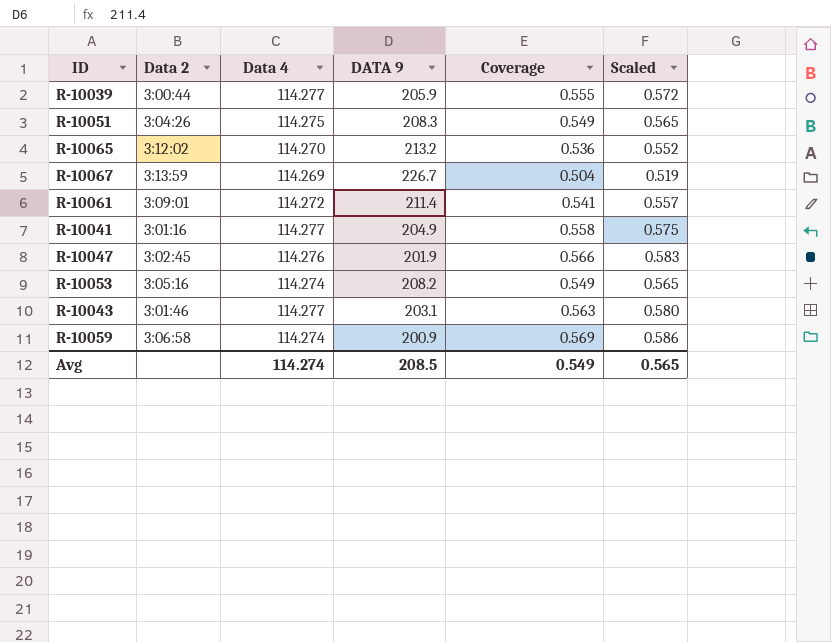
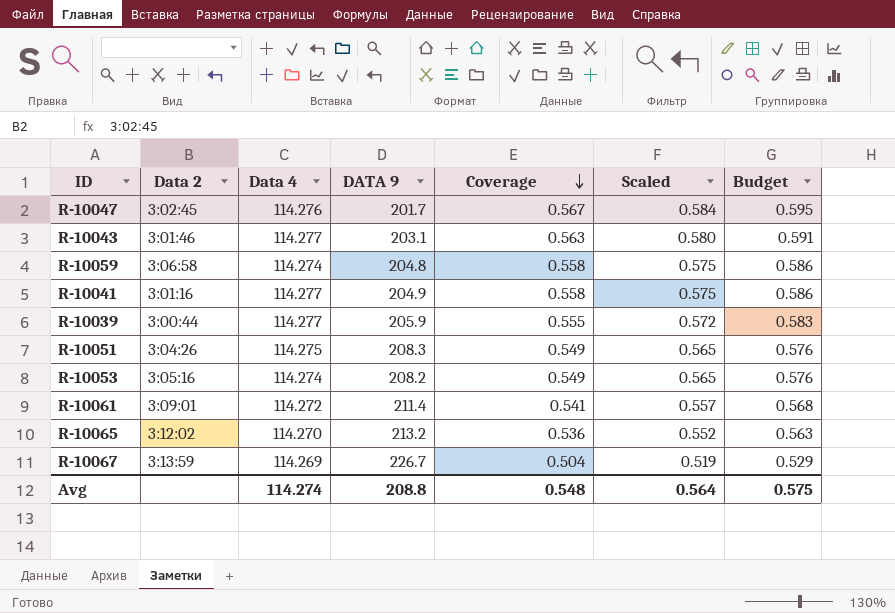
row order: none -> Coverage descending
column Budget | formula: none -> [Coverage] * 1.05
R-10047 | DATA 9: 201.9 -> 201.7
R-10047 | Coverage: 0.566 -> 0.567
R-10047 | Scaled: 0.583 -> 0.584
R-10059 | DATA 9: 200.9 -> 204.8
R-10059 | Coverage: 0.569 -> 0.558
R-10059 | Scaled: 0.586 -> 0.575
Avg | DATA 9: 208.5 -> 208.8
Avg | Coverage: 0.549 -> 0.548
Avg | Scaled: 0.565 -> 0.564

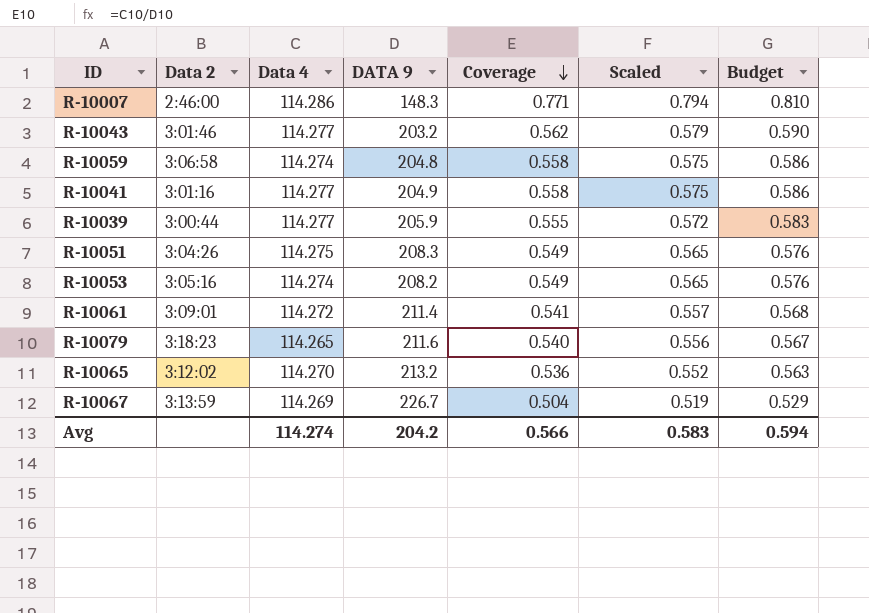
row R-10047: 3:02:45 | 114.276 | 201.7 | 0.567 | 0.584 | 0.595 -> none
row R-10007: none -> 2:46:00 | 114.286 | 148.3 | 0.771 | 0.794 | 0.810
R-10043 | DATA 9: 203.1 -> 203.2
R-10043 | Coverage: 0.563 -> 0.562
R-10043 | Scaled: 0.580 -> 0.579
R-10043 | Budget: 0.591 -> 0.590
row R-10079: none -> 3:18:23 | 114.265 | 211.6 | 0.540 | 0.556 | 0.567
Avg | DATA 9: 208.8 -> 204.2
Avg | Coverage: 0.548 -> 0.566
Avg | Scaled: 0.564 -> 0.583
Avg | Budget: 0.575 -> 0.594

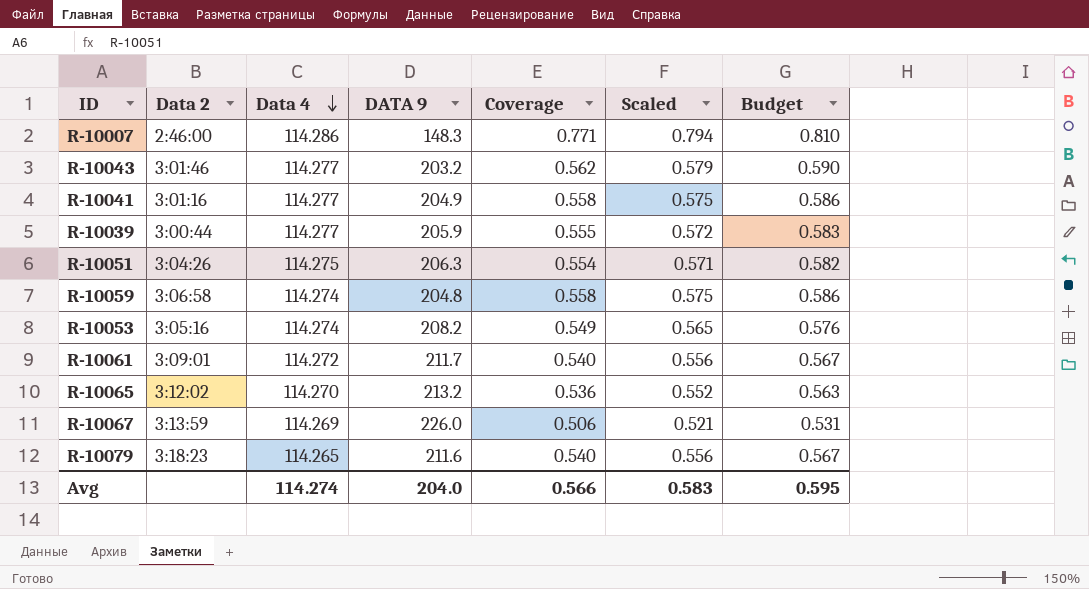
row order: Coverage descending -> Data 4 descending
R-10051 | DATA 9: 208.3 -> 206.3
R-10051 | Coverage: 0.549 -> 0.554
R-10051 | Scaled: 0.565 -> 0.571
R-10051 | Budget: 0.576 -> 0.582
R-10061 | DATA 9: 211.4 -> 211.7
R-10061 | Coverage: 0.541 -> 0.540
R-10061 | Scaled: 0.557 -> 0.556
R-10061 | Budget: 0.568 -> 0.567
R-10067 | DATA 9: 226.7 -> 226.0
R-10067 | Coverage: 0.504 -> 0.506
R-10067 | Scaled: 0.519 -> 0.521
R-10067 | Budget: 0.529 -> 0.531
Avg | DATA 9: 204.2 -> 204.0
Avg | Budget: 0.594 -> 0.595

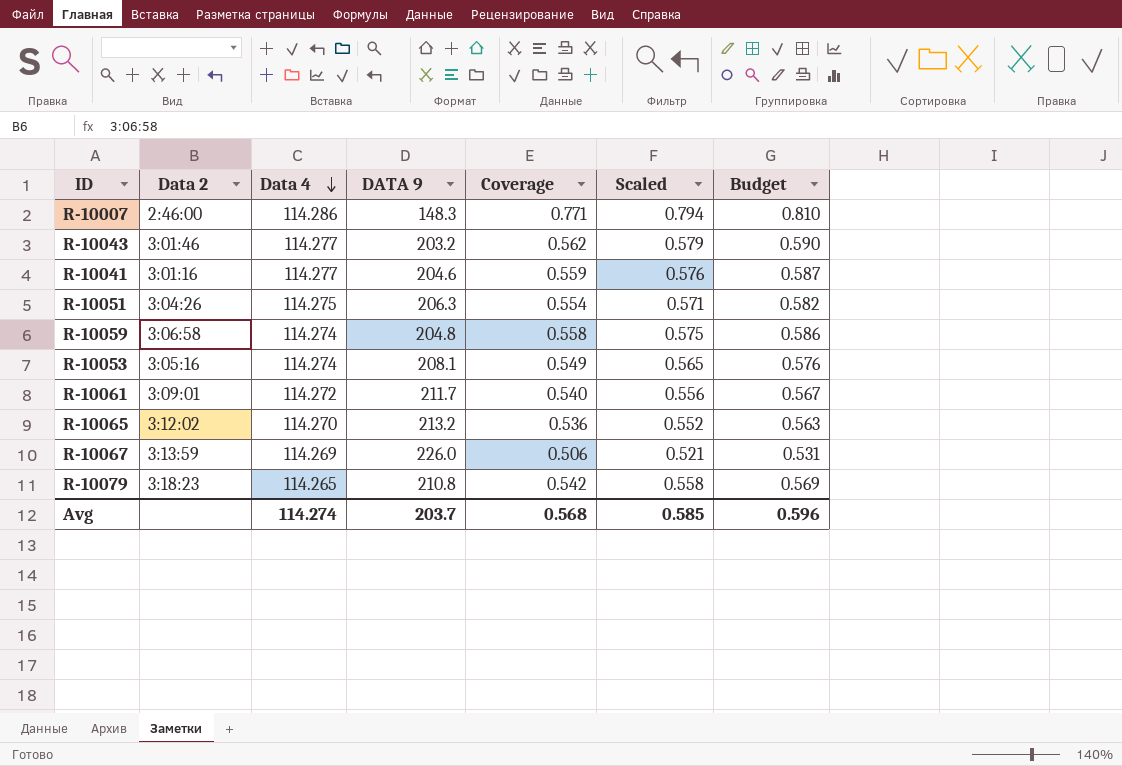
row R-10039: 3:00:44 | 114.277 | 205.9 | 0.555 | 0.572 | 0.583 -> none
R-10041 | DATA 9: 204.9 -> 204.6
R-10041 | Coverage: 0.558 -> 0.559
R-10041 | Scaled: 0.575 -> 0.576
R-10041 | Budget: 0.586 -> 0.587
R-10053 | DATA 9: 208.2 -> 208.1
R-10079 | DATA 9: 211.6 -> 210.8
R-10079 | Coverage: 0.540 -> 0.542
R-10079 | Scaled: 0.556 -> 0.558
R-10079 | Budget: 0.567 -> 0.569
Avg | DATA 9: 204.0 -> 203.7
Avg | Coverage: 0.566 -> 0.568
Avg | Scaled: 0.583 -> 0.585
Avg | Budget: 0.595 -> 0.596

